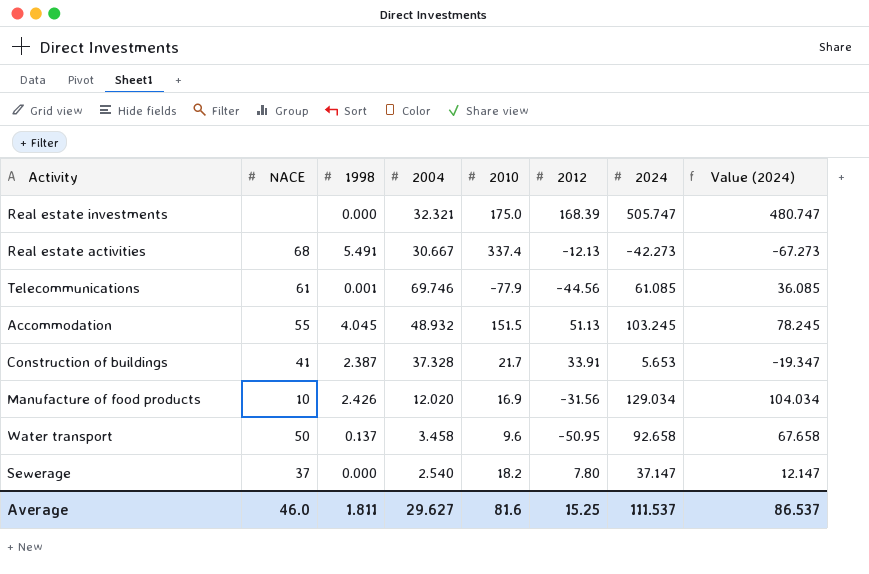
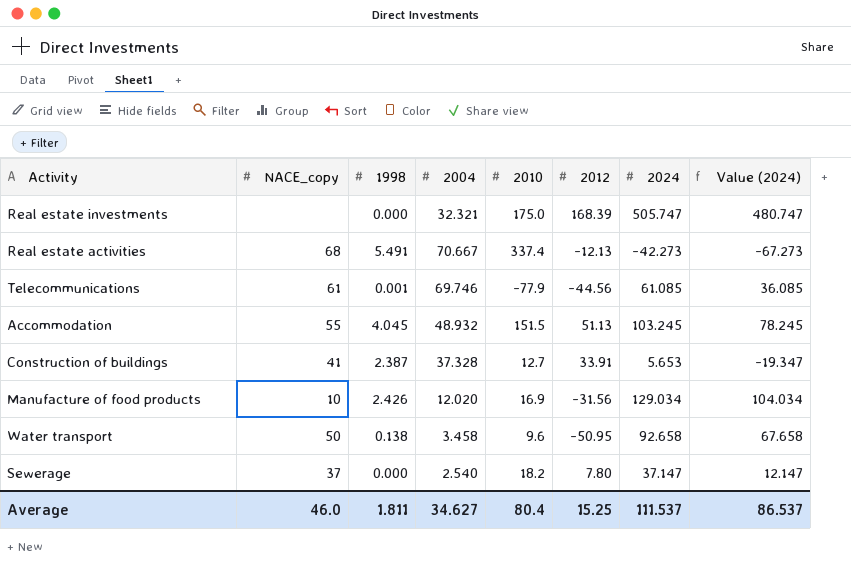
column name: NACE -> NACE_copy
Real estate activities | 2004: 30.667 -> 70.667
Construction of buildings | 2010: 21.7 -> 12.7
Water transport | 1998: 0.137 -> 0.138
Average | 2004: 29.627 -> 34.627
Average | 2010: 81.6 -> 80.4

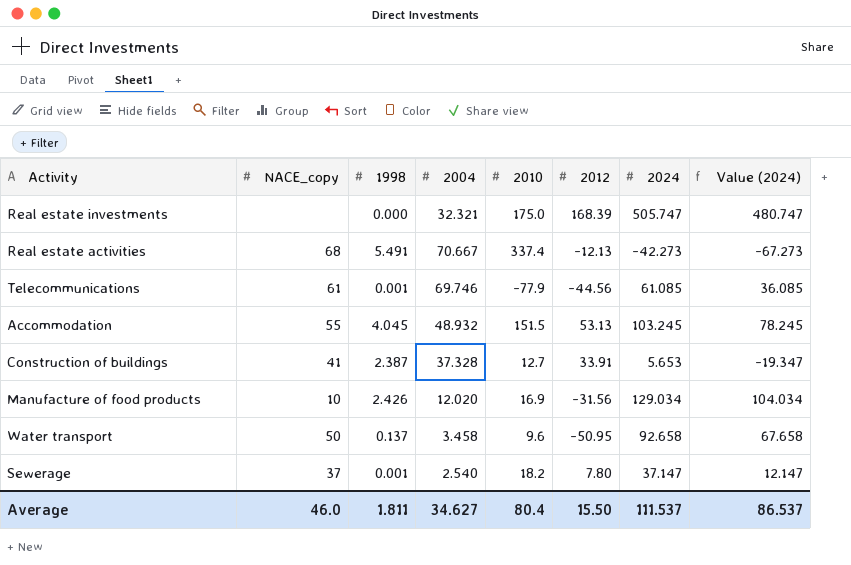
Accommodation | 2012: 51.13 -> 53.13
Water transport | 1998: 0.138 -> 0.137
Sewerage | 1998: 0.000 -> 0.001
Average | 2012: 15.25 -> 15.50

